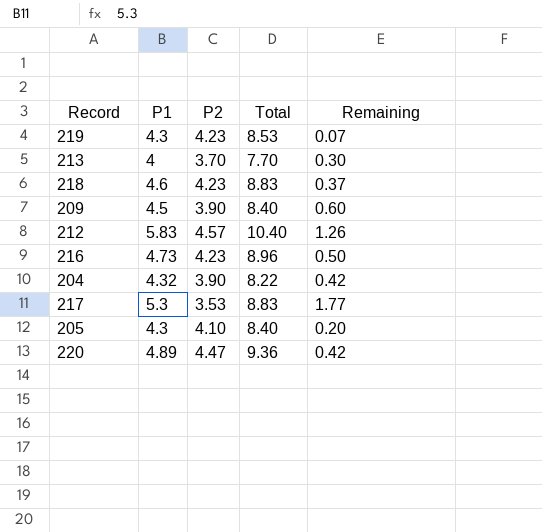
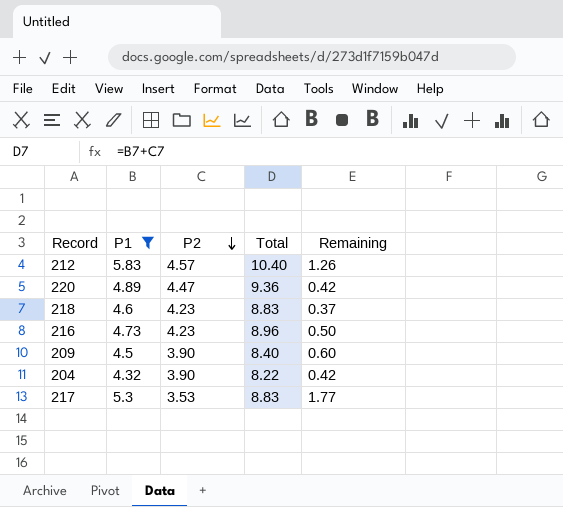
filter: none -> P1 >= 4.32
row order: none -> P2 descending

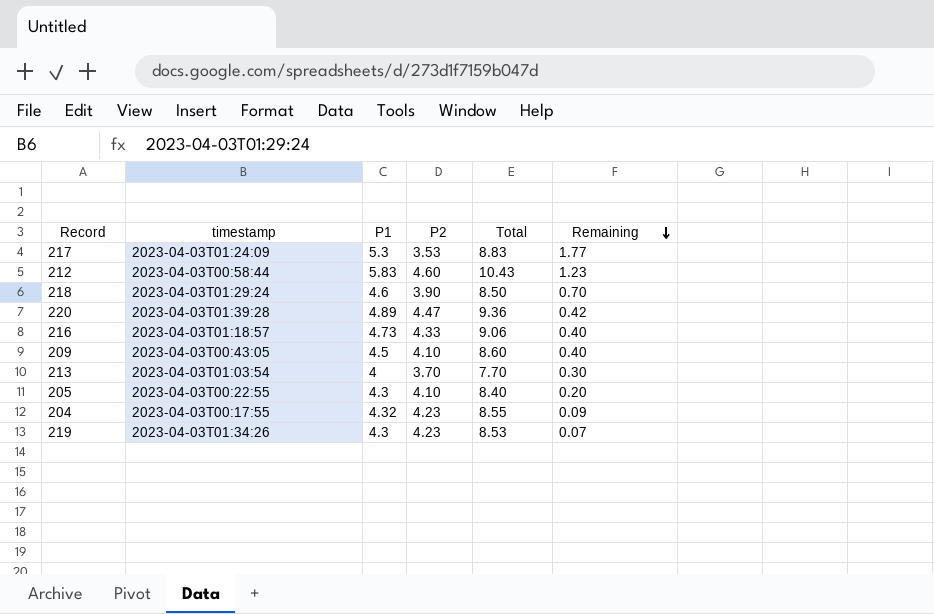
filter: P1 >= 4.32 -> none
row order: P2 descending -> Remaining descending
column timestamp | position: none -> 2
212 | P2: 4.57 -> 4.60
212 | Total: 10.40 -> 10.43
212 | Remaining: 1.26 -> 1.23
218 | P2: 4.23 -> 3.90
218 | Total: 8.83 -> 8.50
218 | Remaining: 0.37 -> 0.70
216 | P2: 4.23 -> 4.33
216 | Total: 8.96 -> 9.06
216 | Remaining: 0.50 -> 0.40
209 | P2: 3.90 -> 4.10
209 | Total: 8.40 -> 8.60
209 | Remaining: 0.60 -> 0.40
204 | P2: 3.90 -> 4.23
204 | Total: 8.22 -> 8.55
204 | Remaining: 0.42 -> 0.09

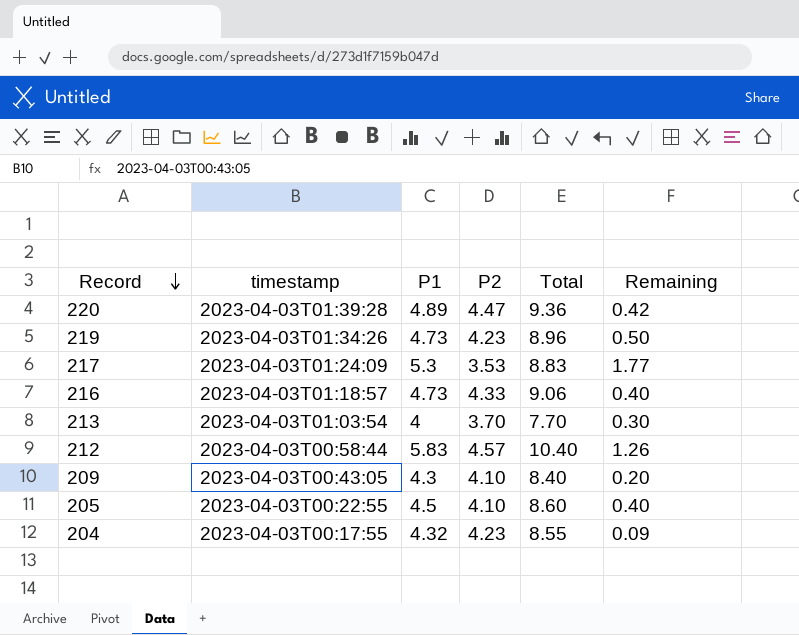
row order: Remaining descending -> Record descending
row 218: 2023-04-03T01:29:24 | 4.6 | 3.90 | 8.50 | 0.70 -> none
219 | P1: 4.3 -> 4.73
219 | Total: 8.53 -> 8.96
219 | Remaining: 0.07 -> 0.50
212 | P2: 4.60 -> 4.57
212 | Total: 10.43 -> 10.40
212 | Remaining: 1.23 -> 1.26
209 | P1: 4.5 -> 4.3
209 | Total: 8.60 -> 8.40
209 | Remaining: 0.40 -> 0.20
205 | P1: 4.3 -> 4.5
205 | Total: 8.40 -> 8.60
205 | Remaining: 0.20 -> 0.40

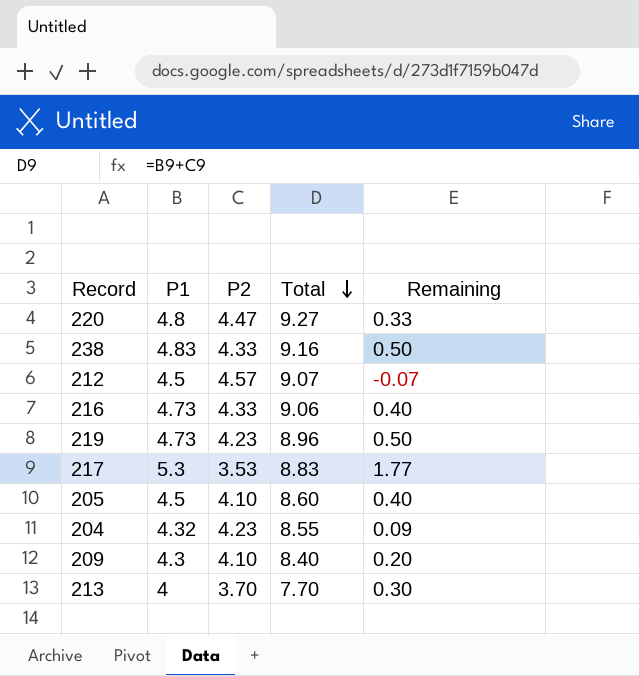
row order: Record descending -> Total descending
column timestamp | position: 2 -> none
220 | P1: 4.89 -> 4.8
220 | Total: 9.36 -> 9.27
220 | Remaining: 0.42 -> 0.33
row 238: none -> 4.83 | 4.33 | 9.16 | 0.50
212 | P1: 5.83 -> 4.5
212 | Total: 10.40 -> 9.07
212 | Remaining: 1.26 -> -0.07

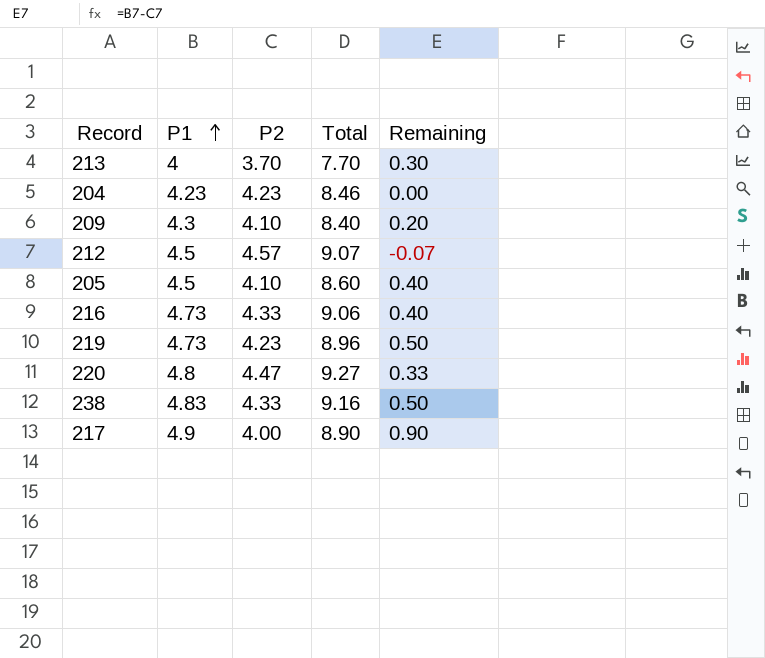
row order: Total descending -> P1 ascending
204 | P1: 4.32 -> 4.23
204 | Total: 8.55 -> 8.46
204 | Remaining: 0.09 -> 0.00
217 | P1: 5.3 -> 4.9
217 | P2: 3.53 -> 4.00
217 | Total: 8.83 -> 8.90
217 | Remaining: 1.77 -> 0.90

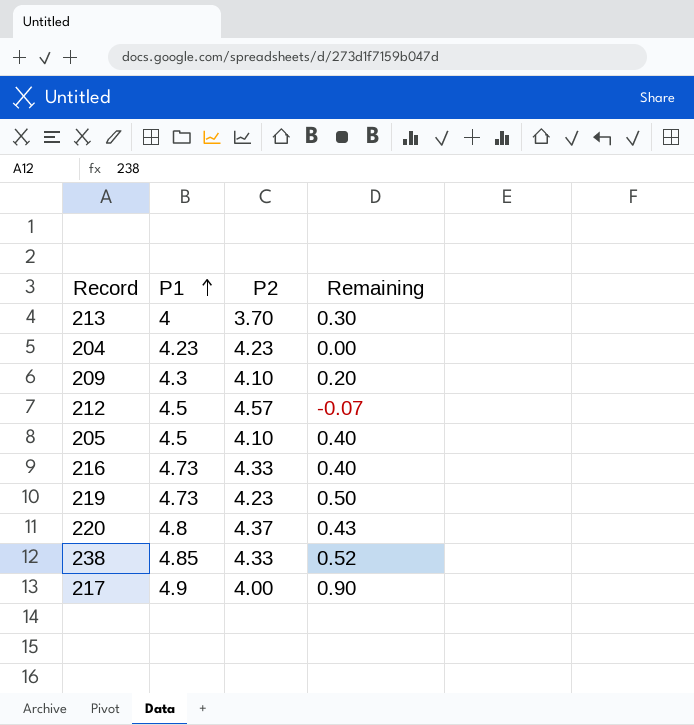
column Total | formula: [P1] + [P2] -> none
220 | P2: 4.47 -> 4.37
220 | Remaining: 0.33 -> 0.43
238 | P1: 4.83 -> 4.85
238 | Remaining: 0.50 -> 0.52

